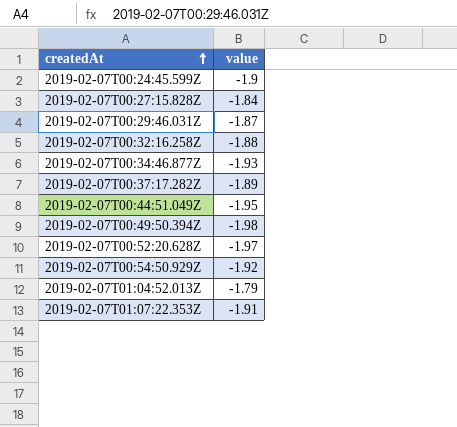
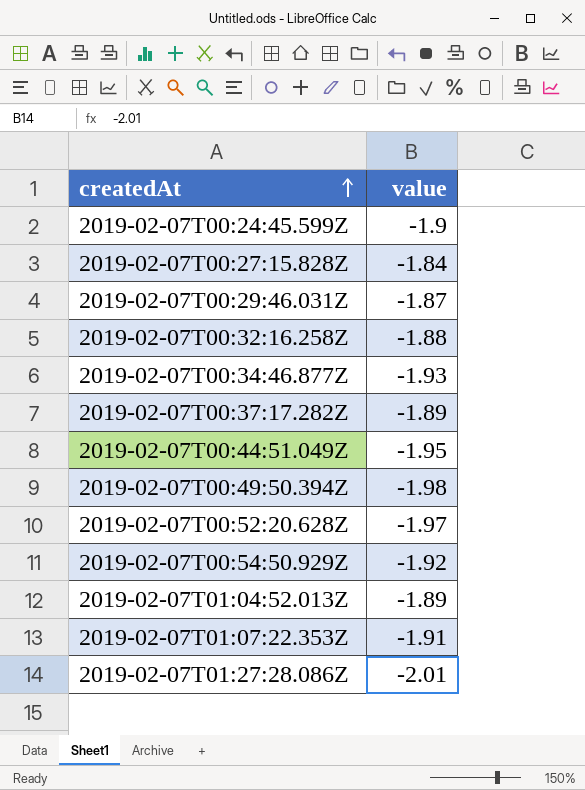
2019-02-07T01:04:52.013Z | value: -1.79 -> -1.89
row 2019-02-07T01:27:28.086Z: none -> -2.01

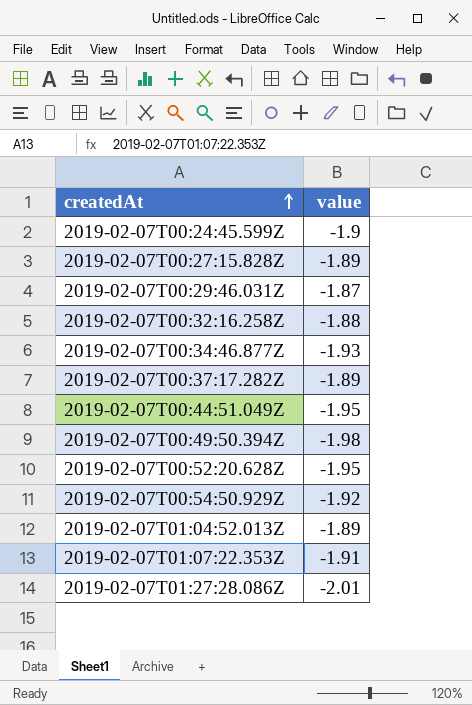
2019-02-07T00:27:15.828Z | value: -1.84 -> -1.89
2019-02-07T00:52:20.628Z | value: -1.97 -> -1.95

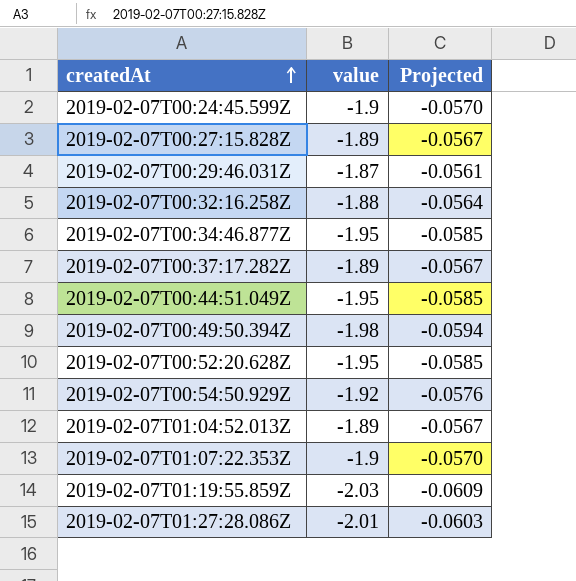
column Projected | formula: none -> [value] * 0.03
2019-02-07T00:34:46.877Z | value: -1.93 -> -1.95
2019-02-07T01:07:22.353Z | value: -1.91 -> -1.9
row 2019-02-07T01:19:55.859Z: none -> -2.03 | -0.0609

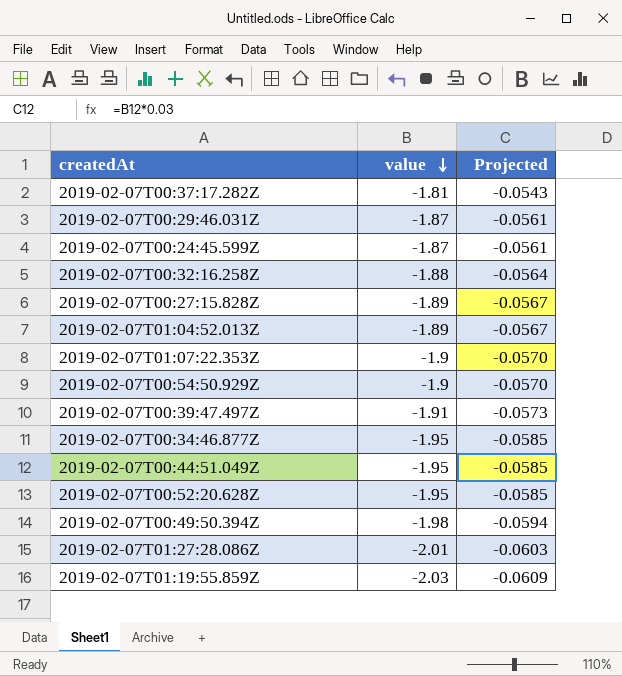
row order: createdAt ascending -> value descending
2019-02-07T00:37:17.282Z | value: -1.89 -> -1.81
2019-02-07T00:37:17.282Z | Projected: -0.0567 -> -0.0543
2019-02-07T00:24:45.599Z | value: -1.9 -> -1.87
2019-02-07T00:24:45.599Z | Projected: -0.0570 -> -0.0561
2019-02-07T00:54:50.929Z | value: -1.92 -> -1.9
2019-02-07T00:54:50.929Z | Projected: -0.0576 -> -0.0570
row 2019-02-07T00:39:47.497Z: none -> -1.91 | -0.0573

